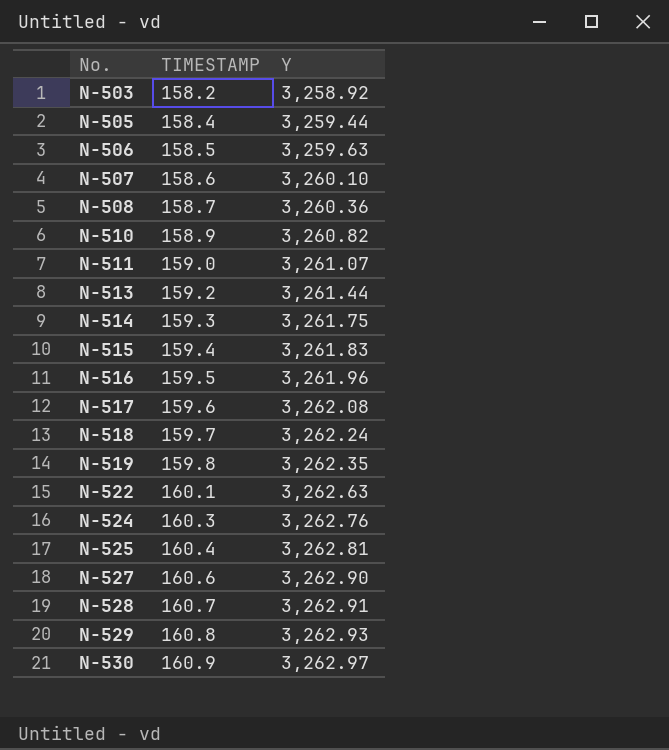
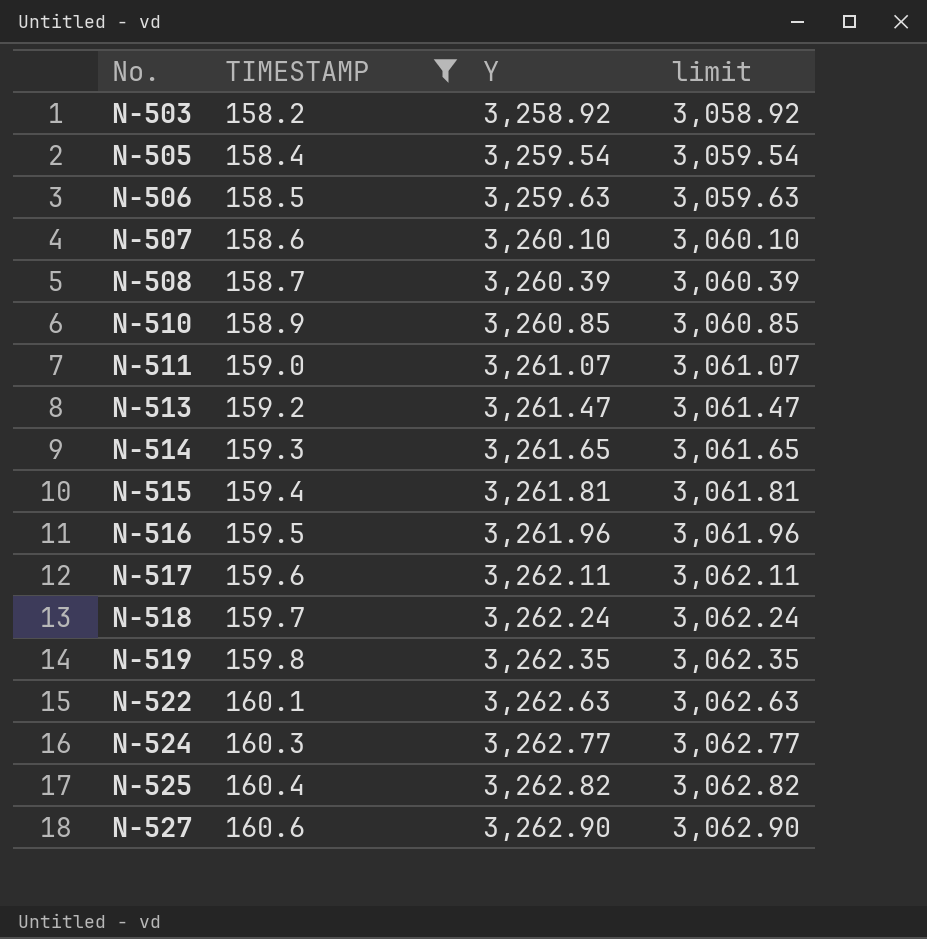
filter: none -> TIMESTAMP <= 160.6
column limit | formula: none -> [Y] - 200
N-505 | Y: 3,259.44 -> 3,259.54
N-508 | Y: 3,260.36 -> 3,260.39
N-510 | Y: 3,260.82 -> 3,260.85
N-513 | Y: 3,261.44 -> 3,261.47
N-514 | Y: 3,261.75 -> 3,261.65
N-515 | Y: 3,261.83 -> 3,261.81
N-517 | Y: 3,262.08 -> 3,262.11
N-524 | Y: 3,262.76 -> 3,262.77
N-525 | Y: 3,262.81 -> 3,262.82

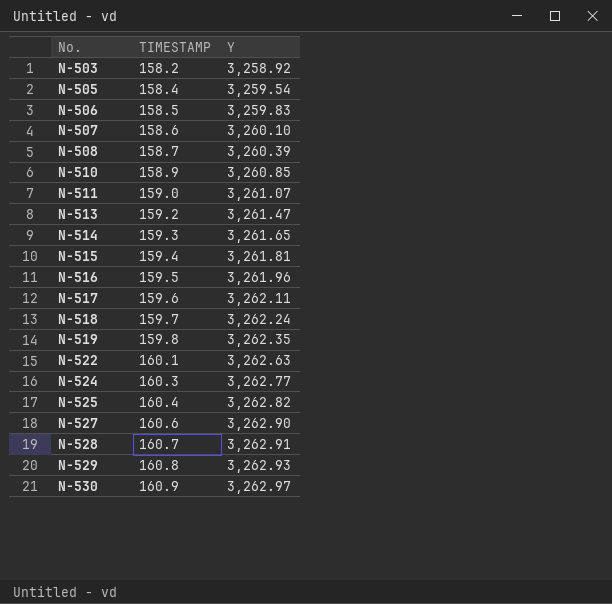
filter: TIMESTAMP <= 160.6 -> none
column limit | formula: [Y] - 200 -> none
N-506 | Y: 3,259.63 -> 3,259.83

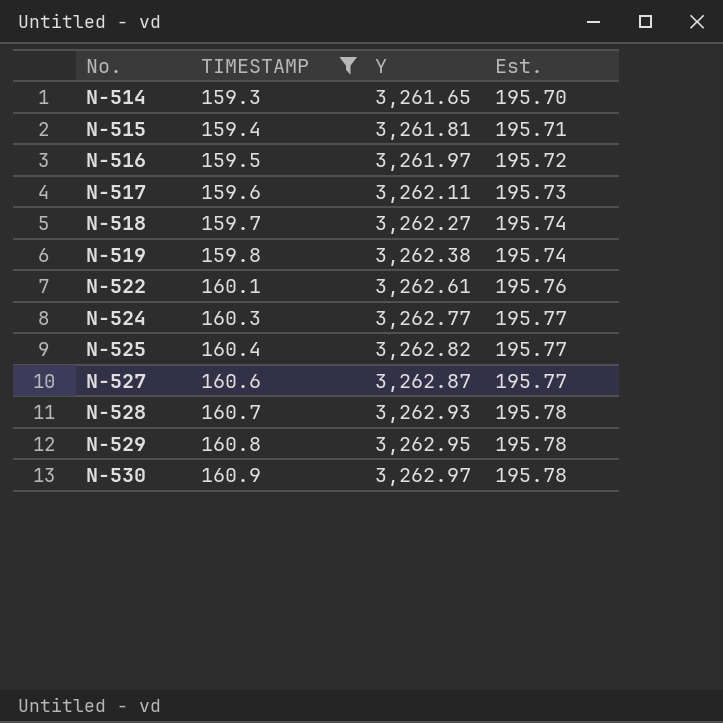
filter: none -> TIMESTAMP >= 159.3
column Est. | formula: none -> [Y] * 0.06
N-516 | Y: 3,261.96 -> 3,261.97
N-518 | Y: 3,262.24 -> 3,262.27
N-519 | Y: 3,262.35 -> 3,262.38
N-522 | Y: 3,262.63 -> 3,262.61
N-527 | Y: 3,262.90 -> 3,262.87
N-528 | Y: 3,262.91 -> 3,262.93
N-529 | Y: 3,262.93 -> 3,262.95

